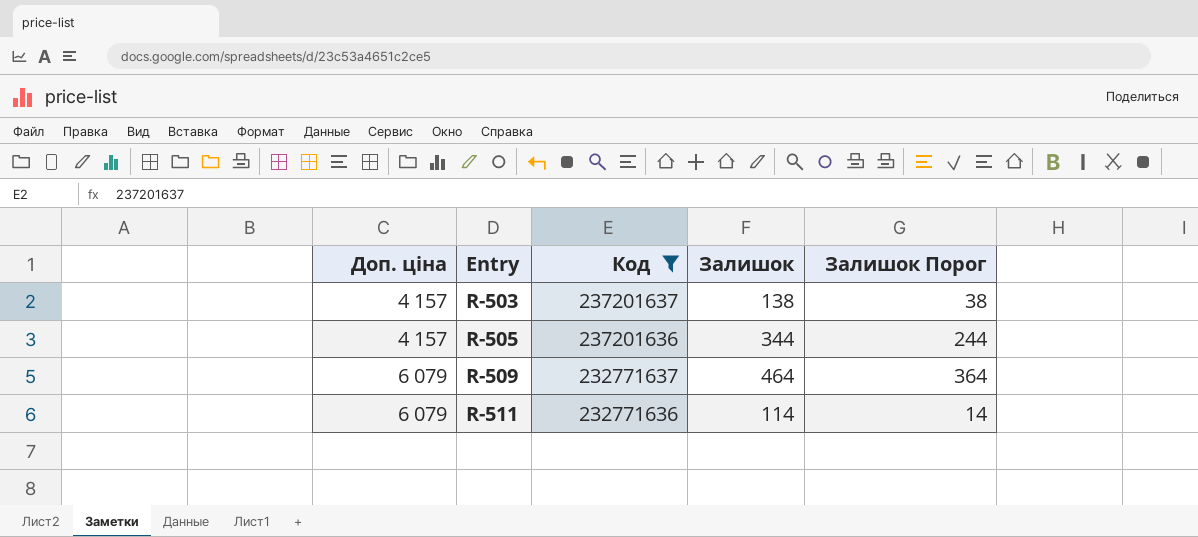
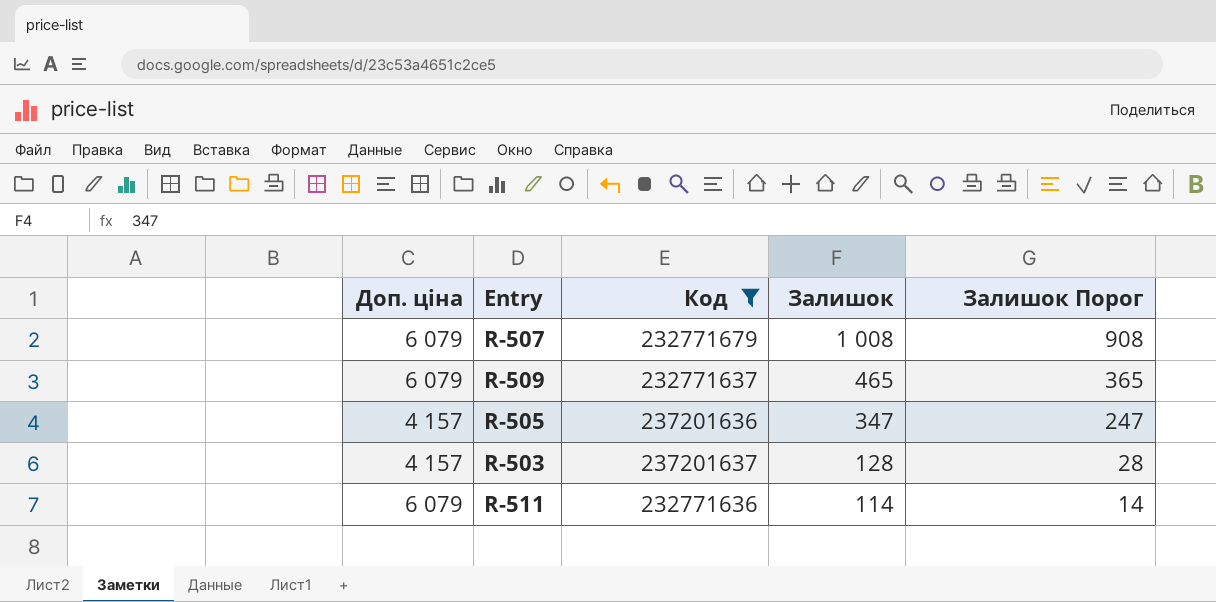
row order: Доп. ціна ascending -> Залишок descending
row R-507: none -> 6 079 | 232771679 | 1 008 | 908
R-509 | Залишок: 464 -> 465
R-509 | Залишок Порог: 364 -> 365
R-505 | Залишок: 344 -> 347
R-505 | Залишок Порог: 244 -> 247
R-503 | Залишок: 138 -> 128
R-503 | Залишок Порог: 38 -> 28

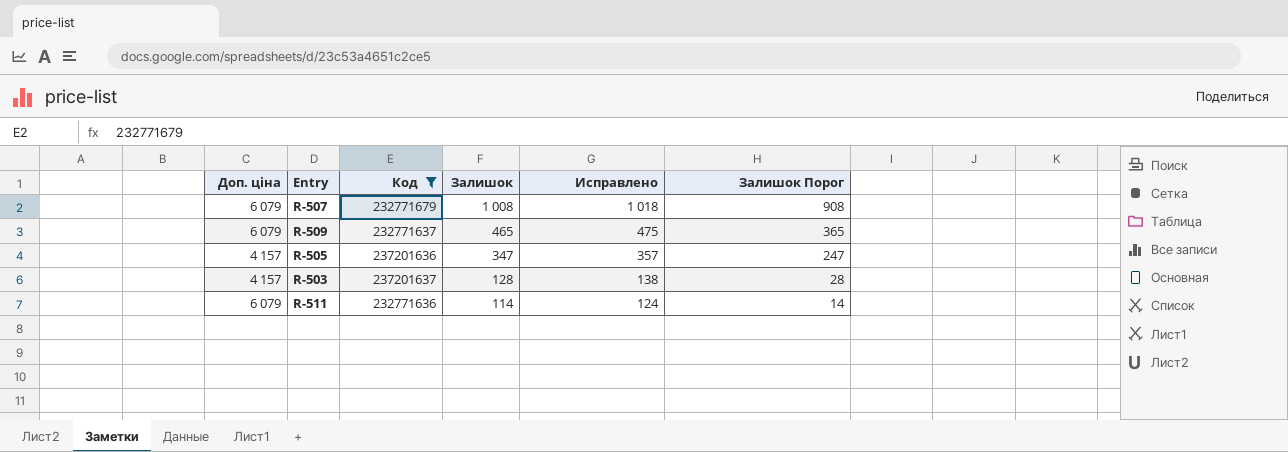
column Исправлено | formula: none -> [Залишок] + 10

